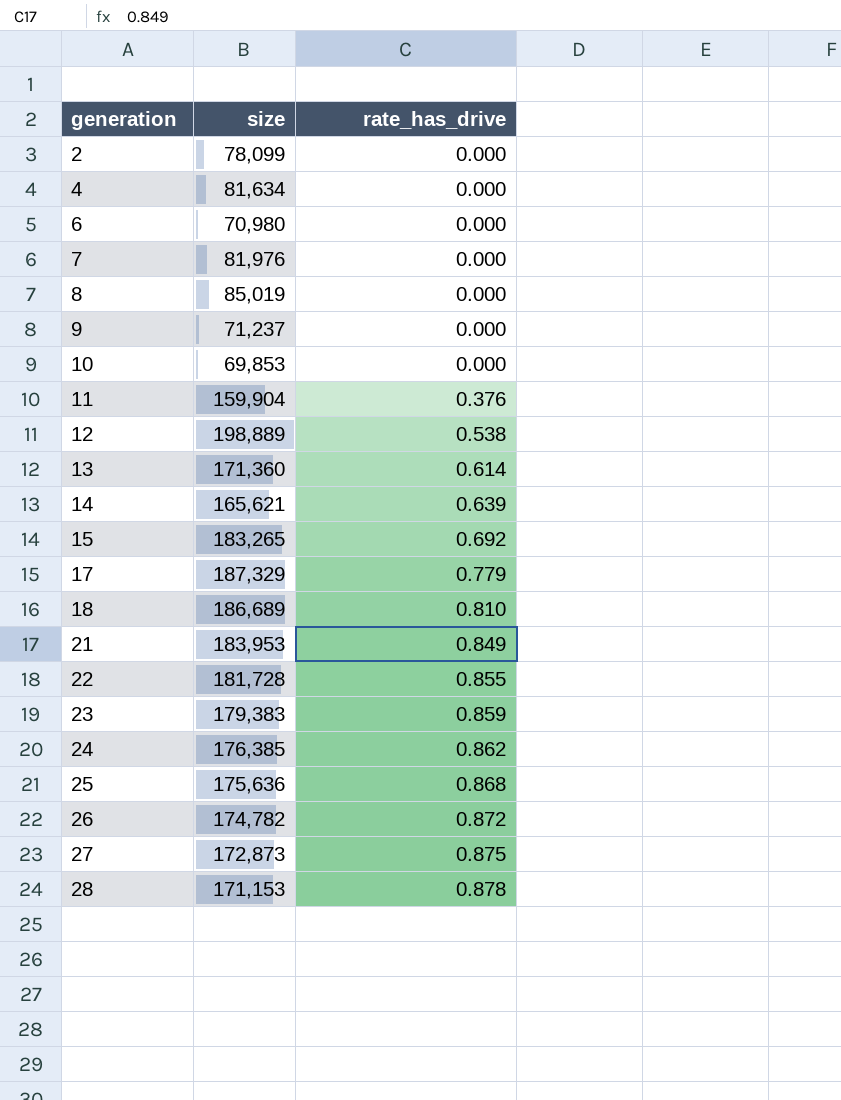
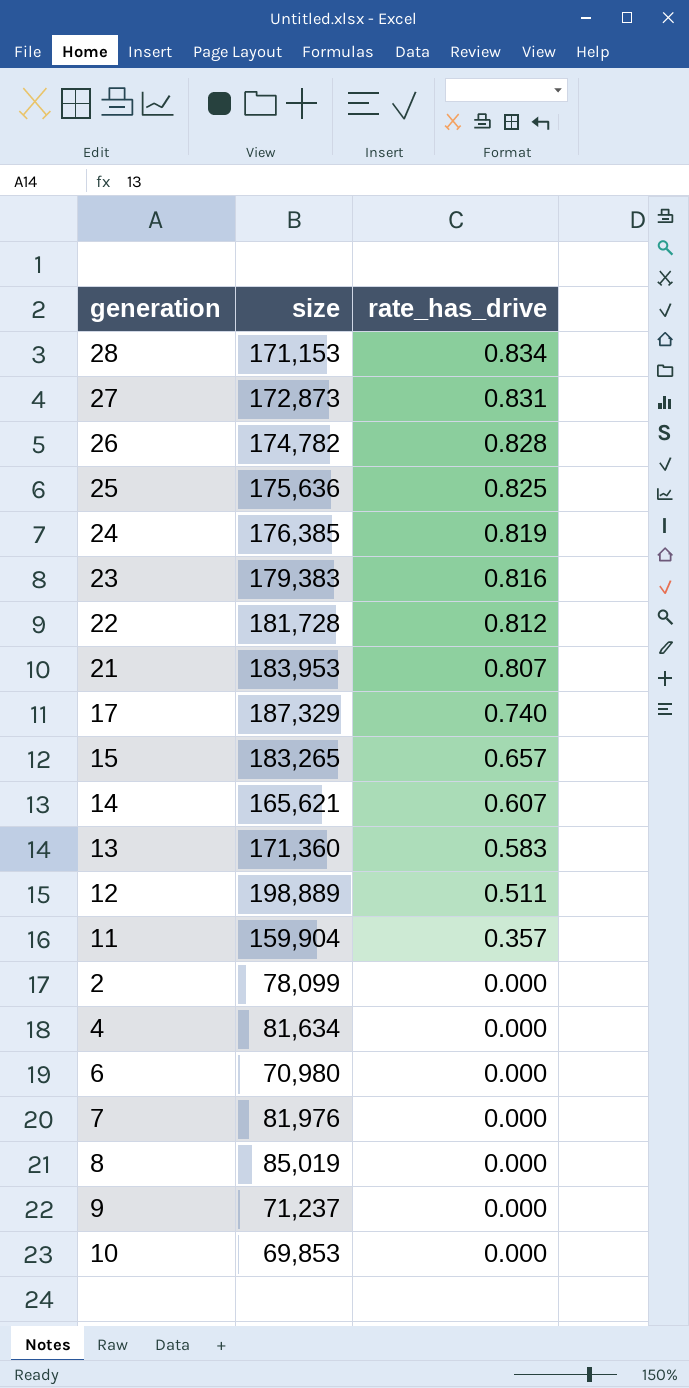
row order: generation ascending -> rate_has_drive descending
row 18: 186,689 | 0.810 -> none
28 | rate_has_drive: 0.878 -> 0.834
27 | rate_has_drive: 0.875 -> 0.831
26 | rate_has_drive: 0.872 -> 0.828
25 | rate_has_drive: 0.868 -> 0.825
24 | rate_has_drive: 0.862 -> 0.819
23 | rate_has_drive: 0.859 -> 0.816
22 | rate_has_drive: 0.855 -> 0.812
21 | rate_has_drive: 0.849 -> 0.807
17 | rate_has_drive: 0.779 -> 0.740
15 | rate_has_drive: 0.692 -> 0.657
14 | rate_has_drive: 0.639 -> 0.607
13 | rate_has_drive: 0.614 -> 0.583
12 | rate_has_drive: 0.538 -> 0.511
11 | rate_has_drive: 0.376 -> 0.357

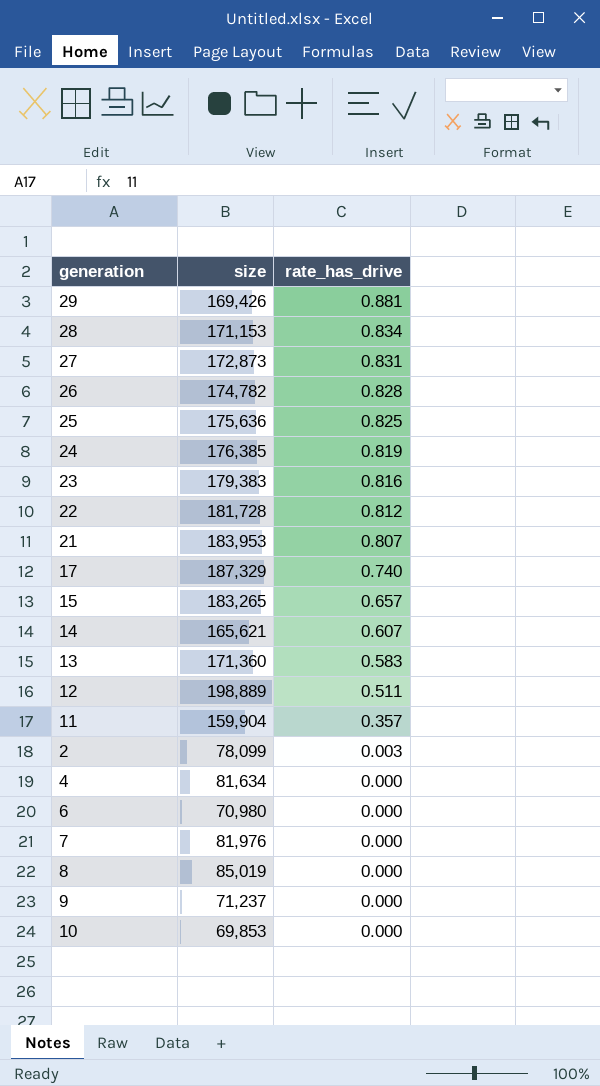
row 29: none -> 169,426 | 0.881
2 | rate_has_drive: 0.000 -> 0.003

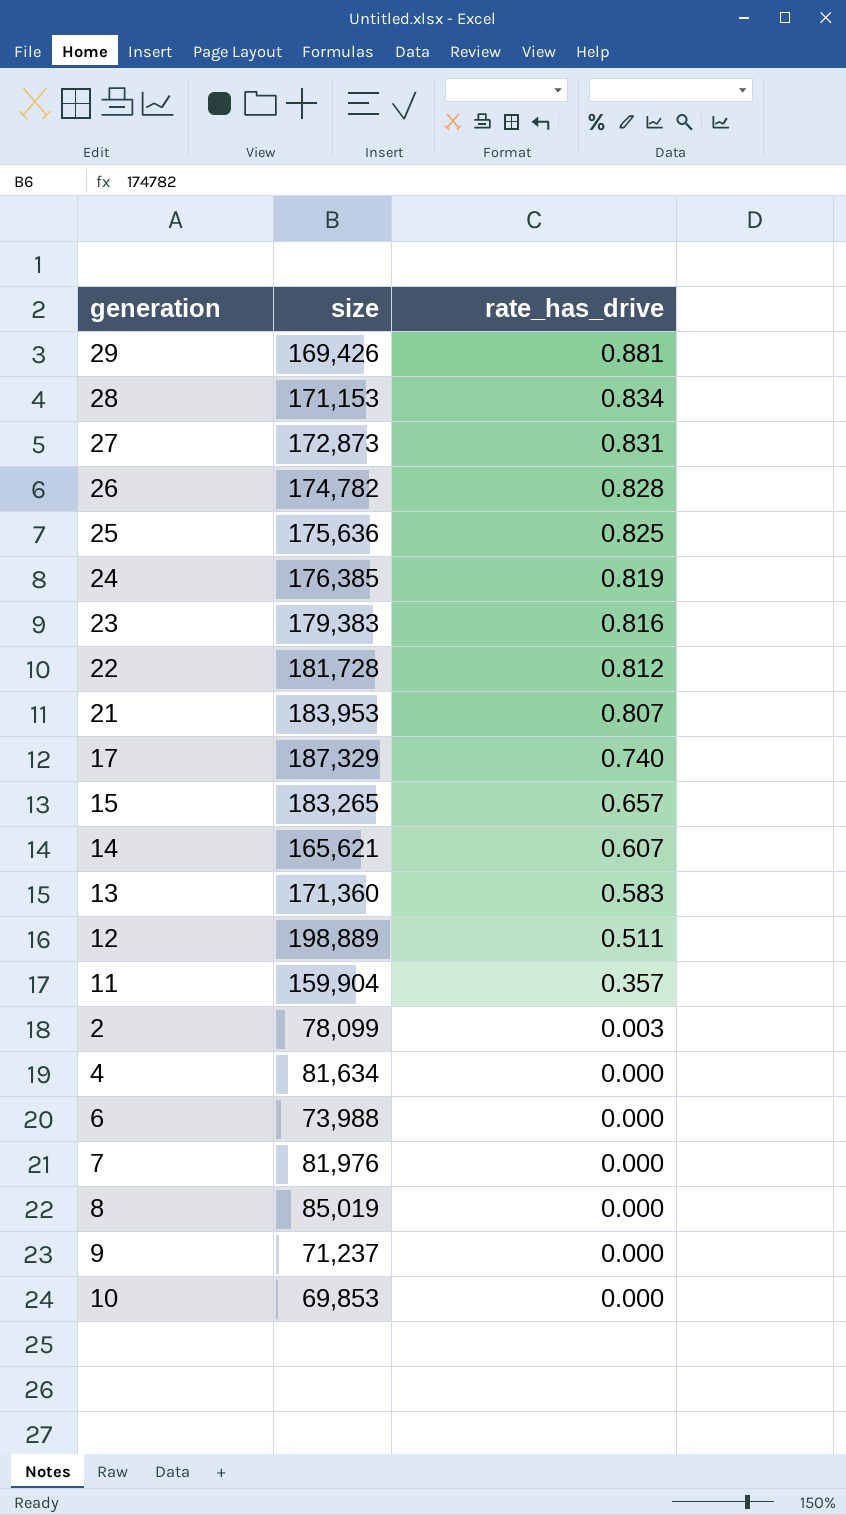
6 | size: 70,980 -> 73,988

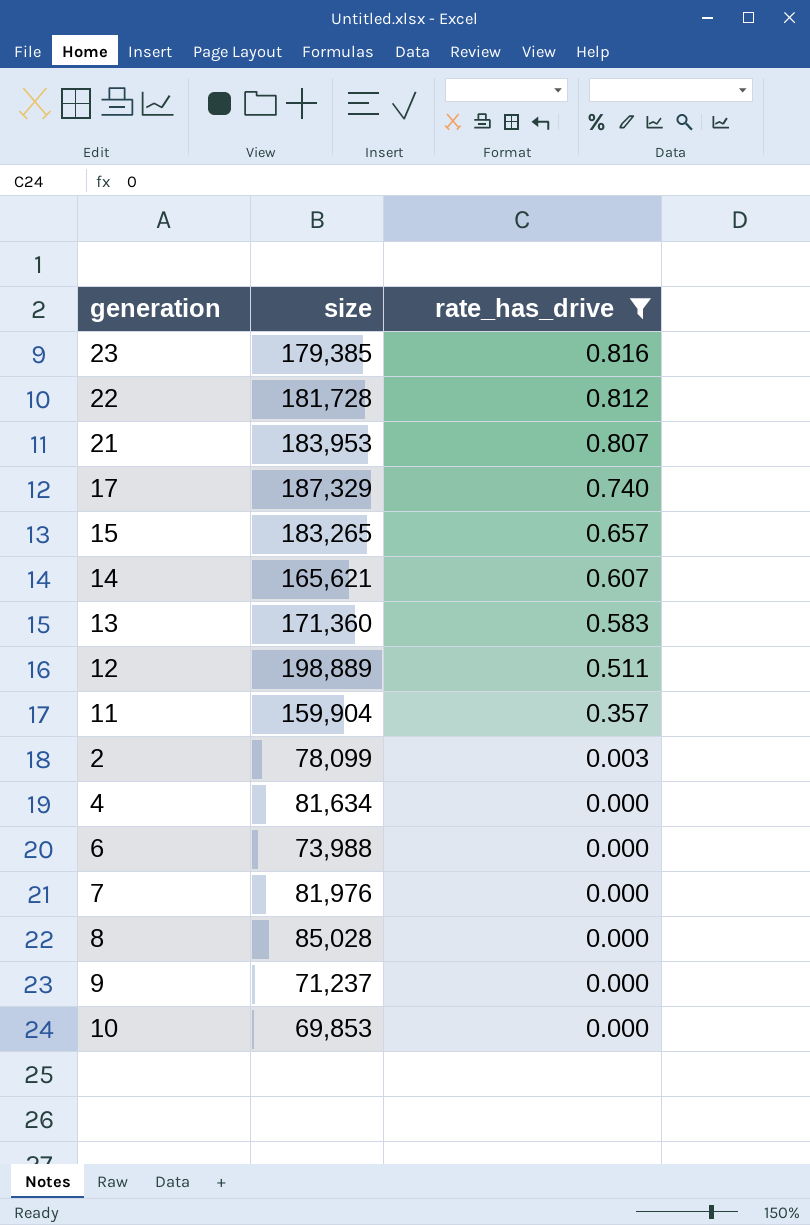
filter: none -> rate_has_drive <= 0.816
23 | size: 179,383 -> 179,385
8 | size: 85,019 -> 85,028

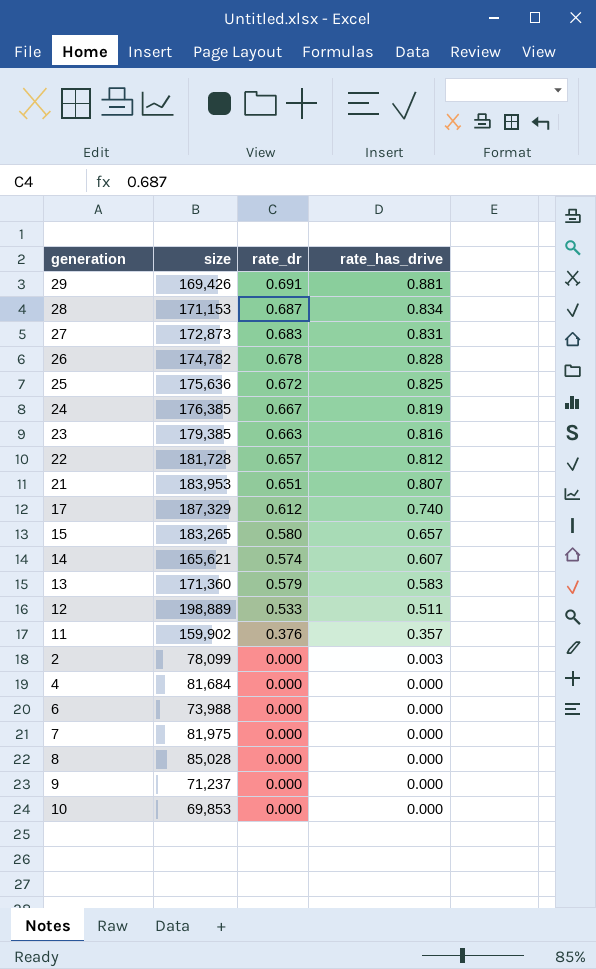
filter: rate_has_drive <= 0.816 -> none
column rate_dr | position: none -> 3
11 | size: 159,904 -> 159,902
4 | size: 81,634 -> 81,684
7 | size: 81,976 -> 81,975

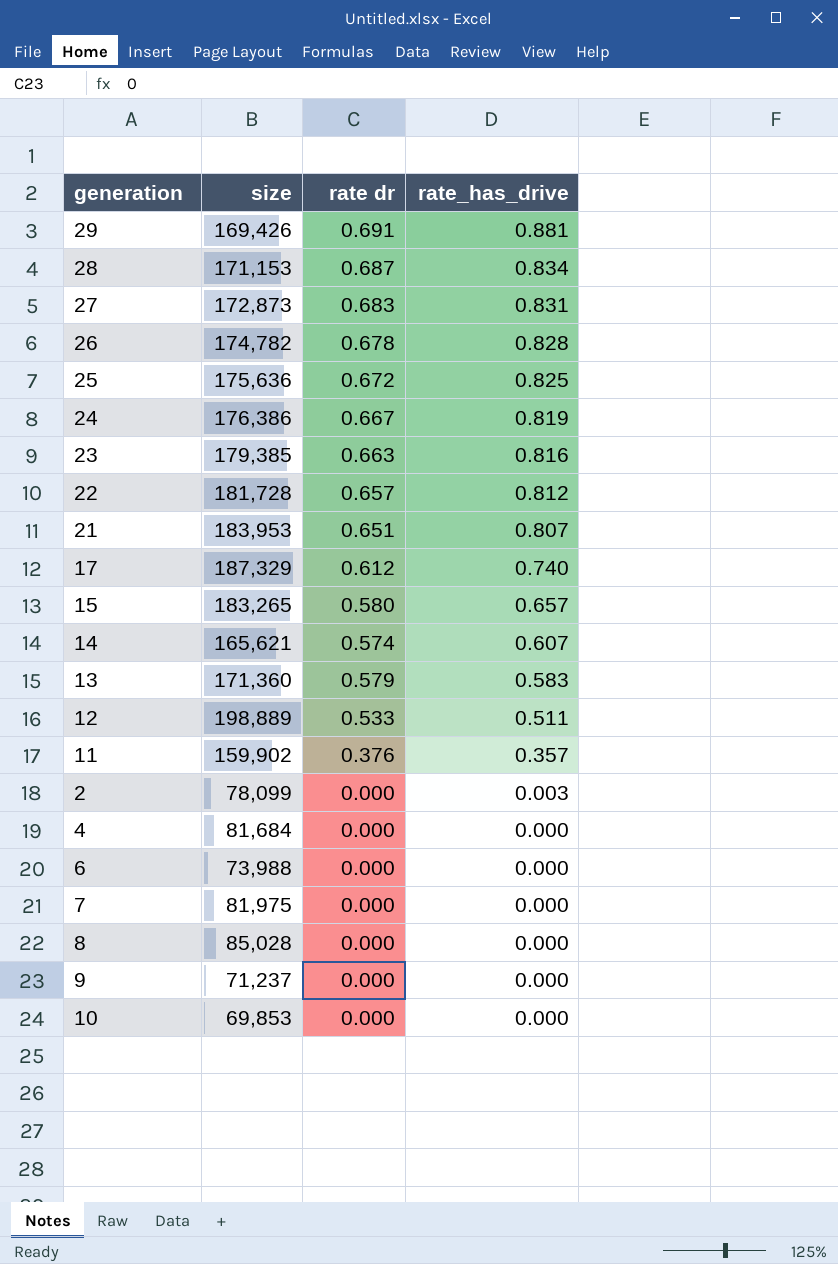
column name: rate_dr -> rate dr
24 | size: 176,385 -> 176,386

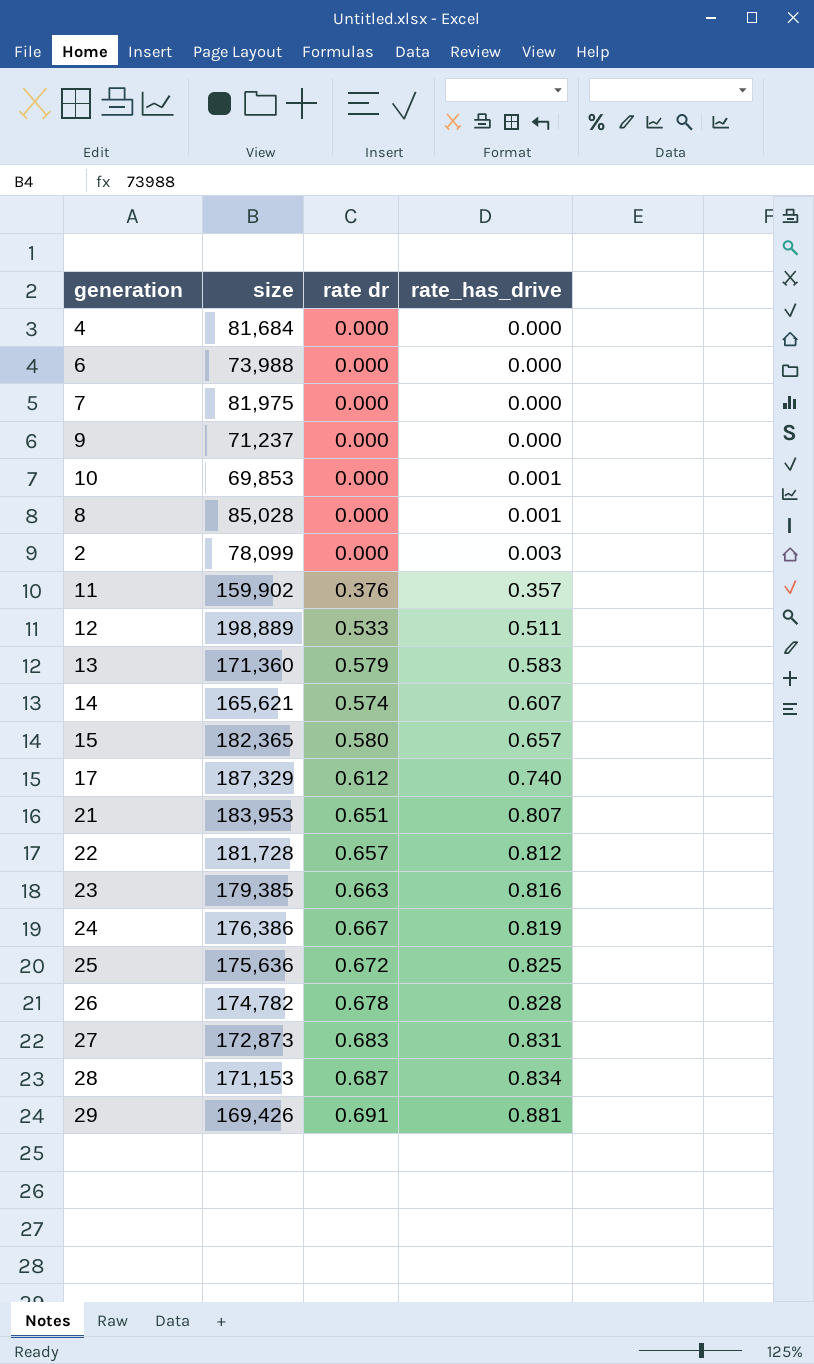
row order: rate_has_drive descending -> rate_has_drive ascending
10 | rate_has_drive: 0.000 -> 0.001
8 | rate_has_drive: 0.000 -> 0.001
15 | size: 183,265 -> 182,365

